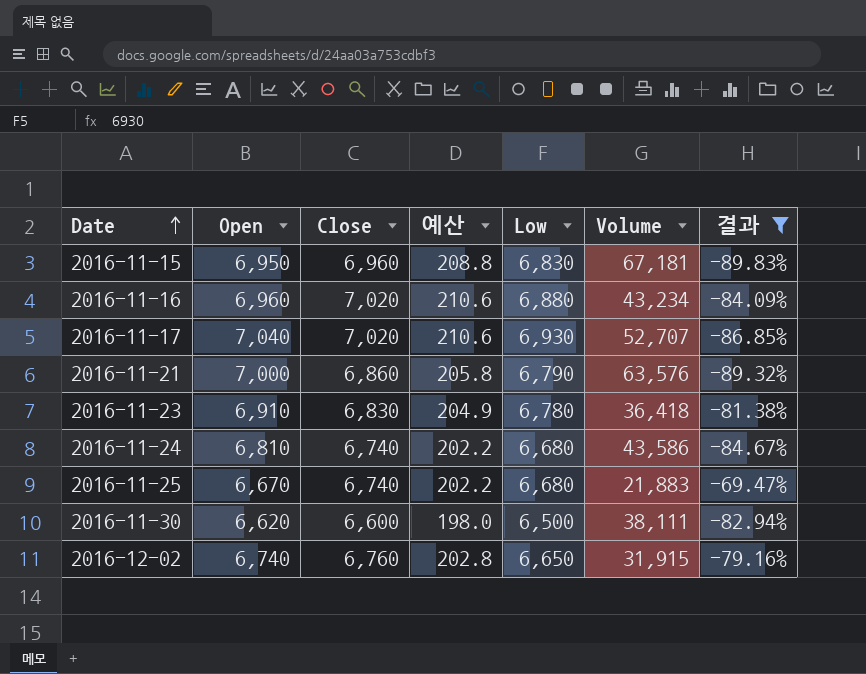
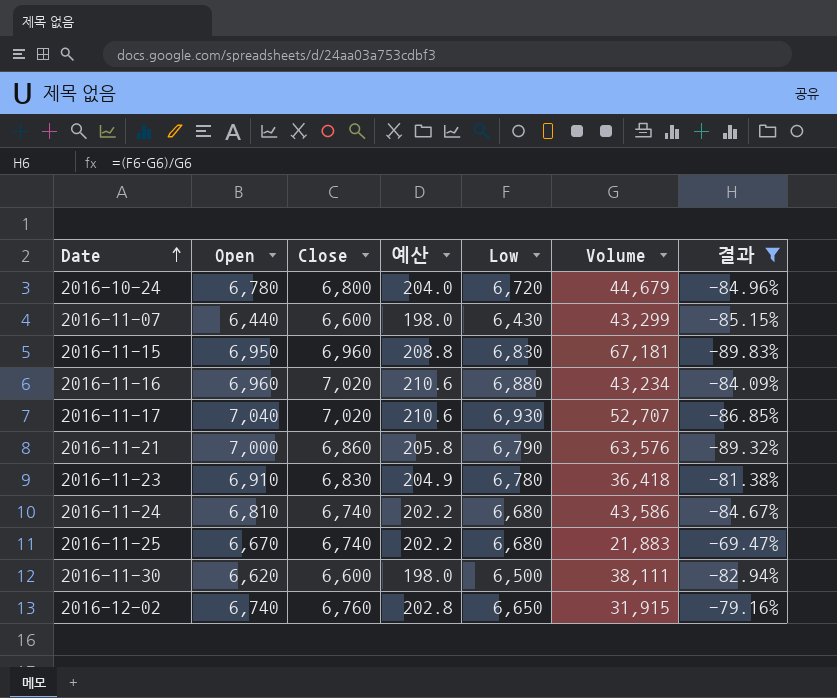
row 2016-10-24: none -> 6,780 | 6,800 | 204.0 | 6,720 | 44,679 | -84.96%
row 2016-11-07: none -> 6,440 | 6,600 | 198.0 | 6,430 | 43,299 | -85.15%

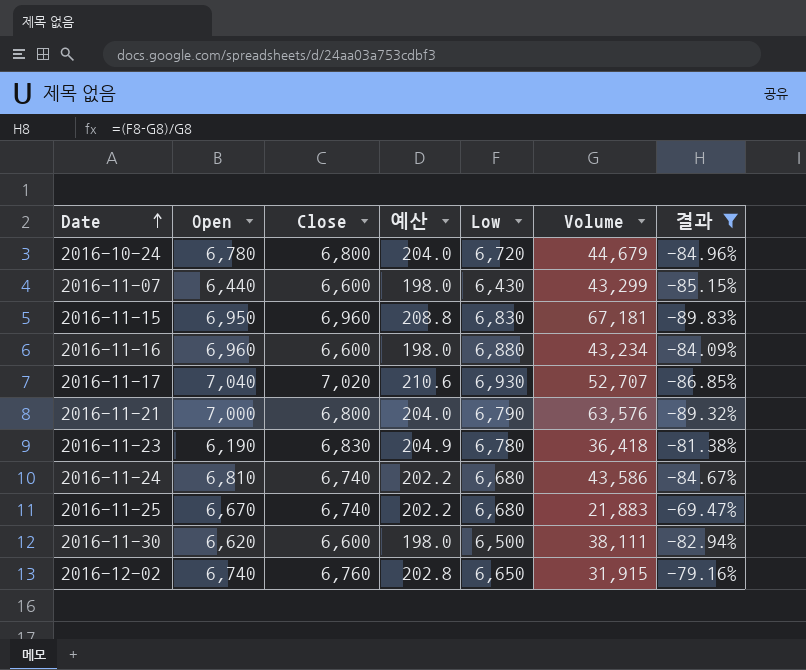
2016-11-16 | Close: 7,020 -> 6,600
2016-11-16 | 예산: 210.6 -> 198.0
2016-11-21 | Close: 6,860 -> 6,800
2016-11-21 | 예산: 205.8 -> 204.0
2016-11-23 | Open: 6,910 -> 6,190

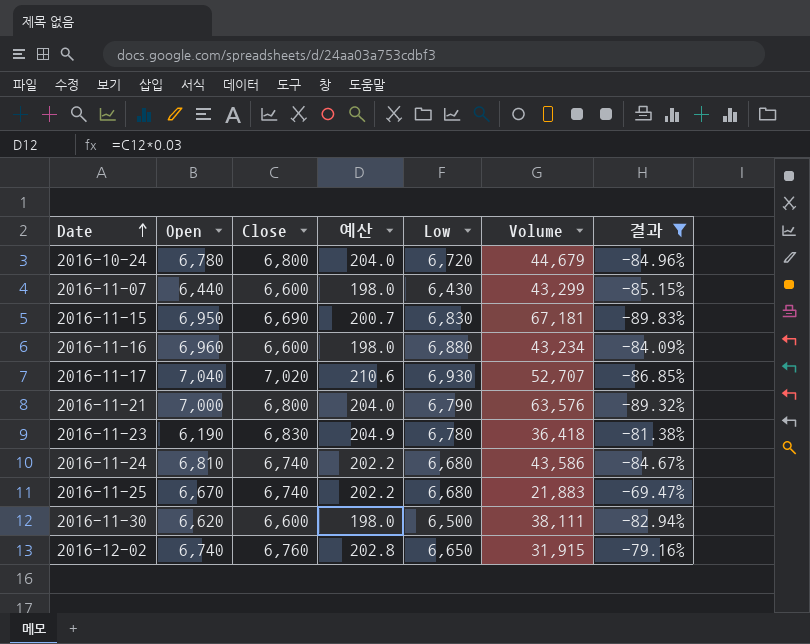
2016-11-15 | Close: 6,960 -> 6,690
2016-11-15 | 예산: 208.8 -> 200.7

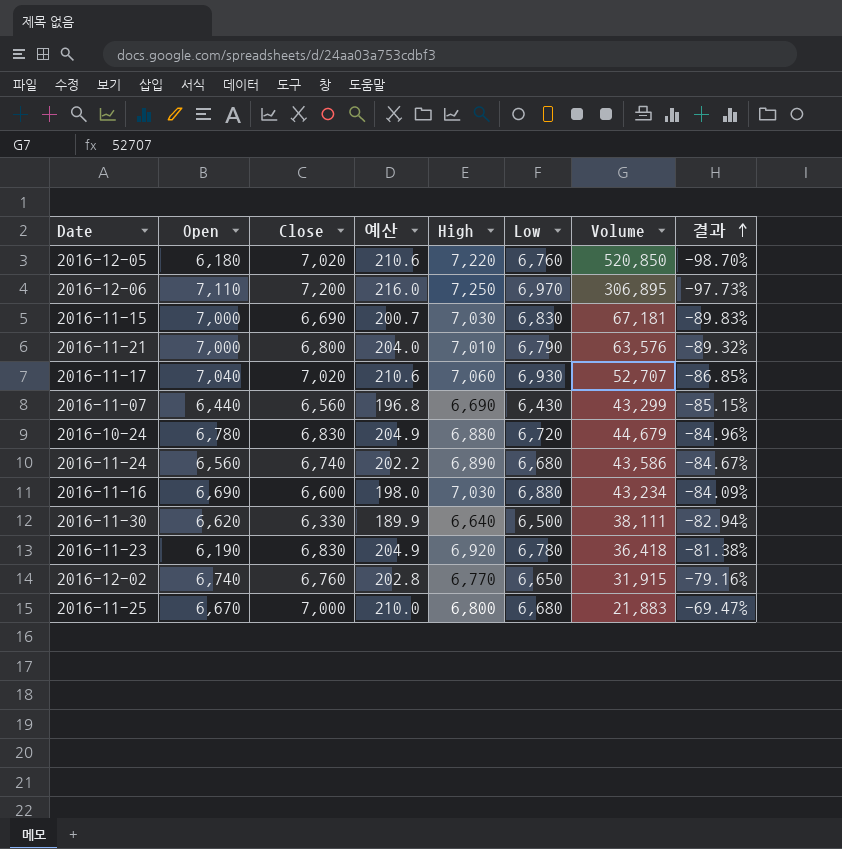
filter: 결과 >= -89.83% -> none
row order: Date ascending -> 결과 ascending
column High | position: none -> 5
2016-11-15 | Open: 6,950 -> 7,000
2016-11-07 | Close: 6,600 -> 6,560
2016-11-07 | 예산: 198.0 -> 196.8
2016-10-24 | Close: 6,800 -> 6,830
2016-10-24 | 예산: 204.0 -> 204.9
2016-11-24 | Open: 6,810 -> 6,560
2016-11-16 | Open: 6,960 -> 6,690
2016-11-30 | Close: 6,600 -> 6,330
2016-11-30 | 예산: 198.0 -> 189.9
2016-11-25 | Close: 6,740 -> 7,000
2016-11-25 | 예산: 202.2 -> 210.0

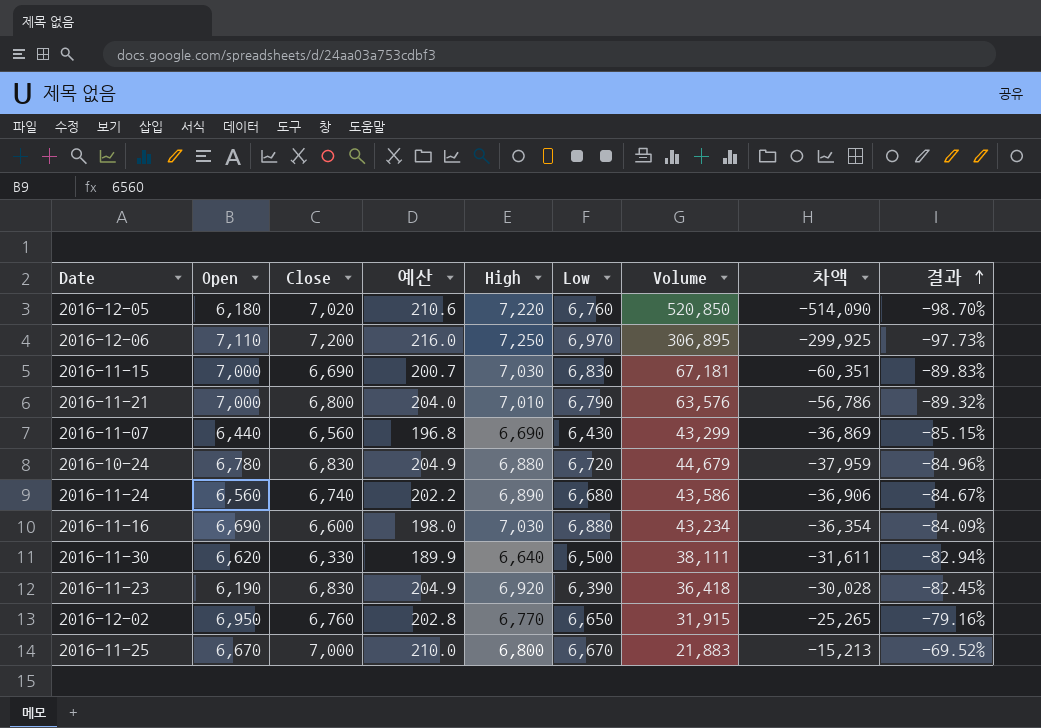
column 차액 | formula: none -> [Low] - [Volume]
row 2016-11-17: 7,040 | 7,020 | 210.6 | 7,060 | 6,930 | 52,707 | -86.85% -> none
2016-11-23 | Low: 6,780 -> 6,390
2016-11-23 | 결과: -81.38% -> -82.45%
2016-12-02 | Open: 6,740 -> 6,950
2016-11-25 | Low: 6,680 -> 6,670
2016-11-25 | 결과: -69.47% -> -69.52%

